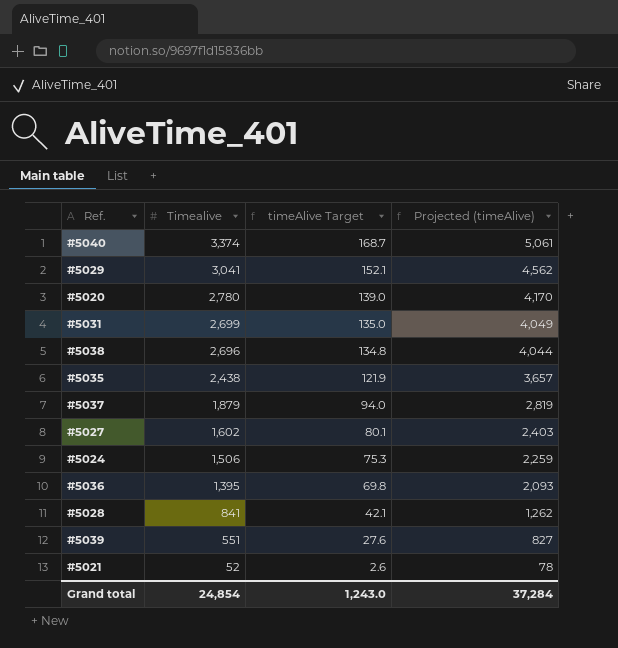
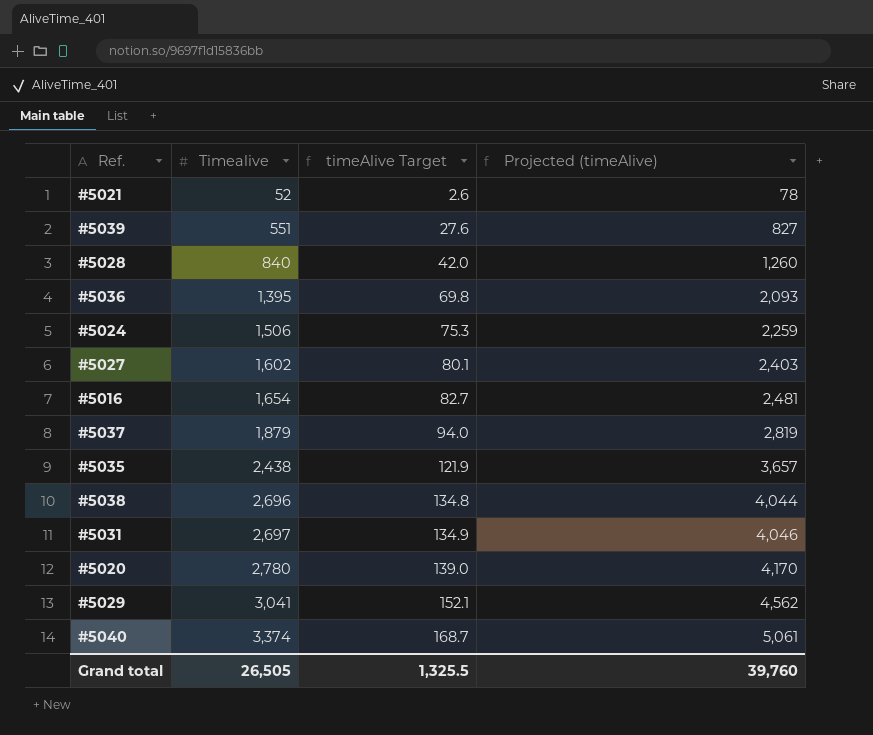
row order: Timealive descending -> Timealive ascending
#5028 | Timealive: 841 -> 840
#5028 | timeAlive Target: 42.1 -> 42.0
#5028 | Projected (timeAlive): 1,262 -> 1,260
row #5016: none -> 1,654 | 82.7 | 2,481
#5031 | Timealive: 2,699 -> 2,697
#5031 | timeAlive Target: 135.0 -> 134.9
#5031 | Projected (timeAlive): 4,049 -> 4,046
Grand total | Timealive: 24,854 -> 26,505
Grand total | timeAlive Target: 1,243.0 -> 1,325.5
Grand total | Projected (timeAlive): 37,284 -> 39,760

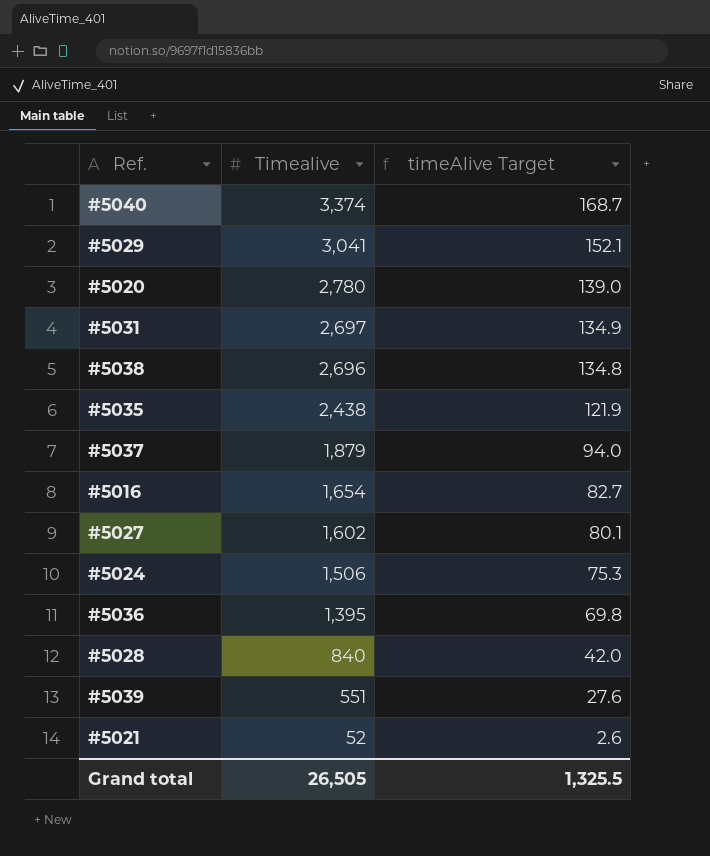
row order: Timealive ascending -> Timealive descending
column Projected (timeAlive) | formula: [Timealive] * 1.5 -> none

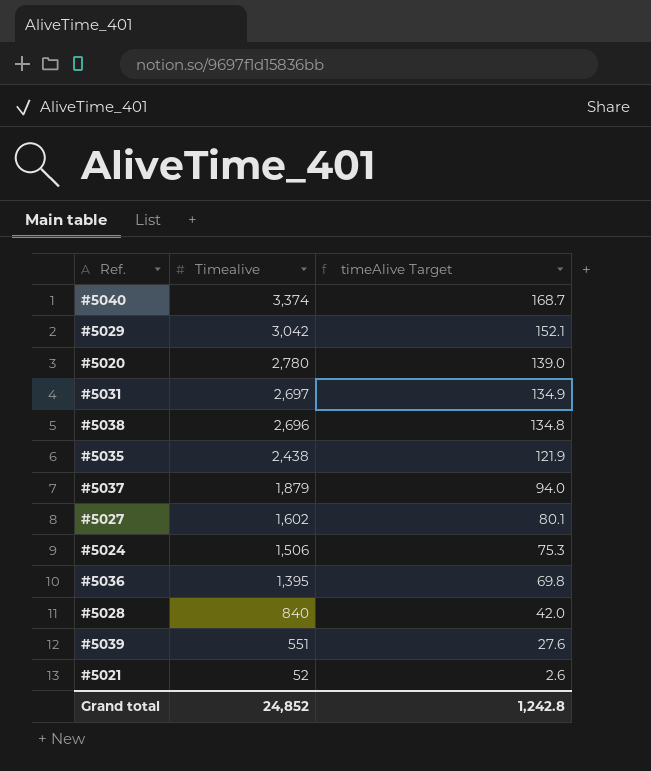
row #5016: 1,654 | 82.7 -> none
#5029 | Timealive: 3,041 -> 3,042
Grand total | Timealive: 26,505 -> 24,852
Grand total | timeAlive Target: 1,325.5 -> 1,242.8

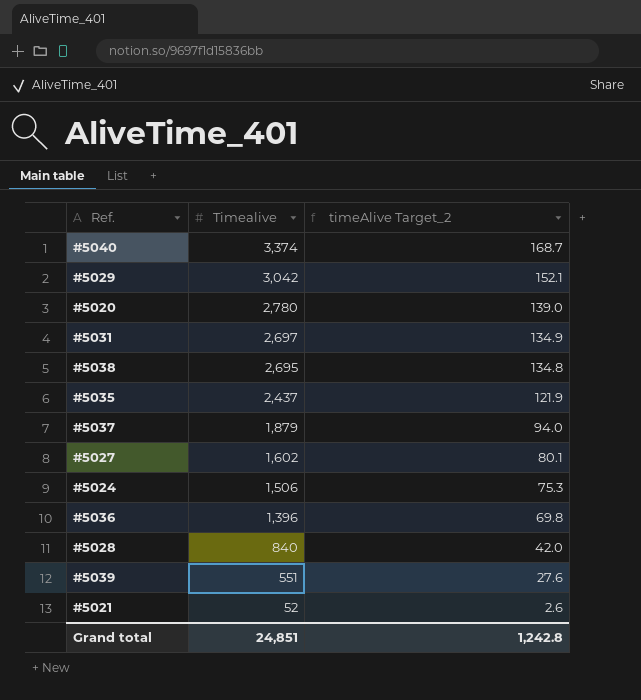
column name: timeAlive Target -> timeAlive Target_2
#5038 | Timealive: 2,696 -> 2,695
#5035 | Timealive: 2,438 -> 2,437
#5036 | Timealive: 1,395 -> 1,396
Grand total | Timealive: 24,852 -> 24,851

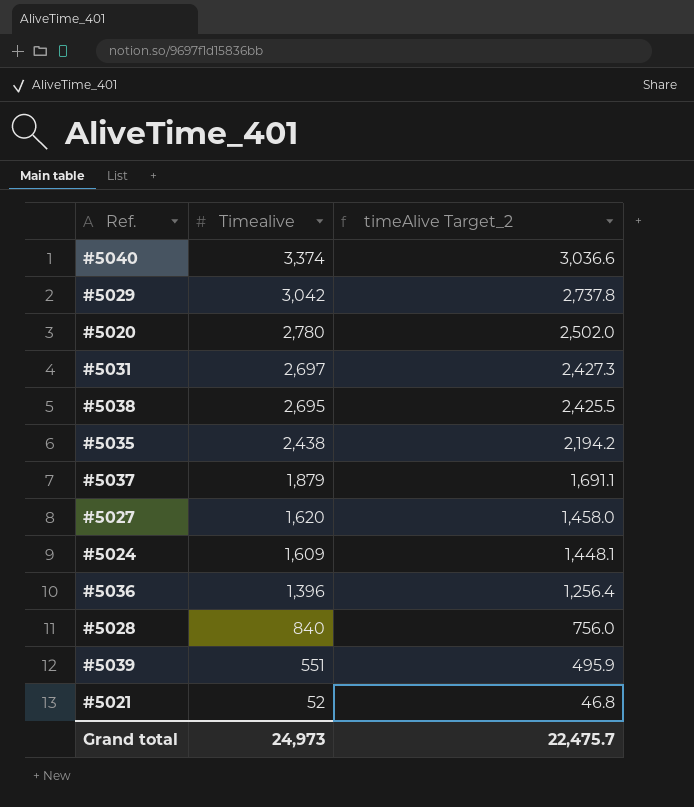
column timeAlive Target_2 | formula: [Timealive] * 0.05 -> [Timealive] * 0.9
#5035 | Timealive: 2,437 -> 2,438
#5027 | Timealive: 1,602 -> 1,620
#5024 | Timealive: 1,506 -> 1,609
Grand total | Timealive: 24,851 -> 24,973
Grand total | timeAlive Target_2: 1,242.8 -> 22,475.7

